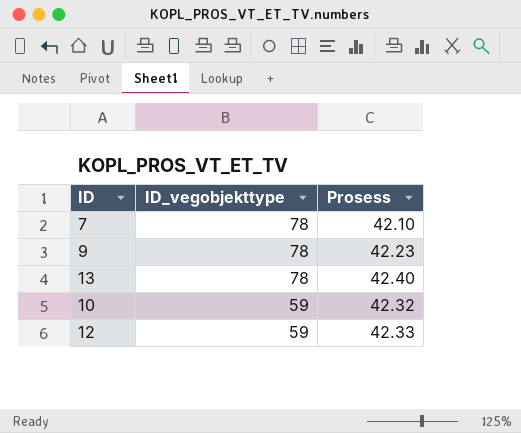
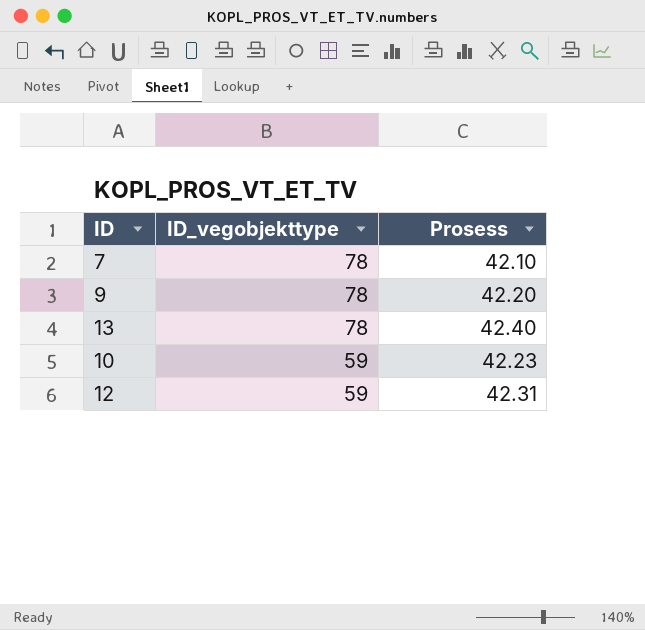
9 | Prosess: 42.23 -> 42.20
10 | Prosess: 42.32 -> 42.23
12 | Prosess: 42.33 -> 42.31

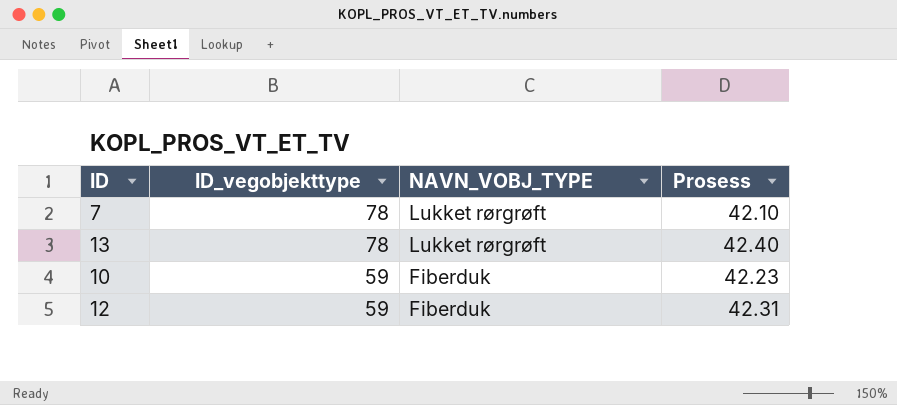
column NAVN_VOBJ_TYPE | position: none -> 3
row 9: 78 | 42.20 -> none

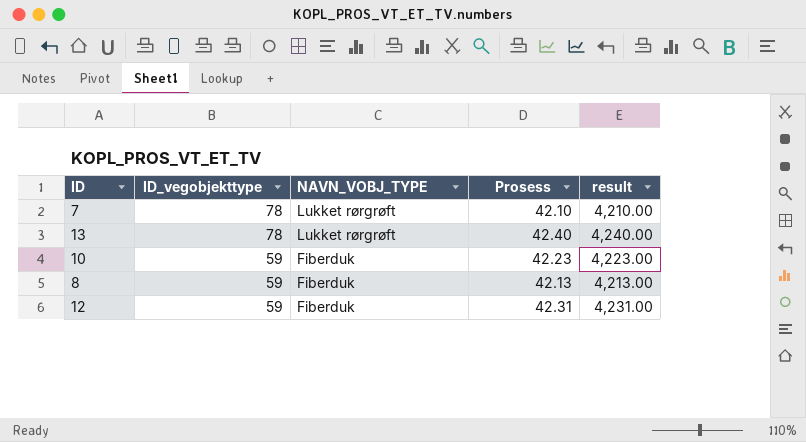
column result | formula: none -> [Prosess] * 100
row 8: none -> 59 | Fiberduk | 42.13 | 4,213.00

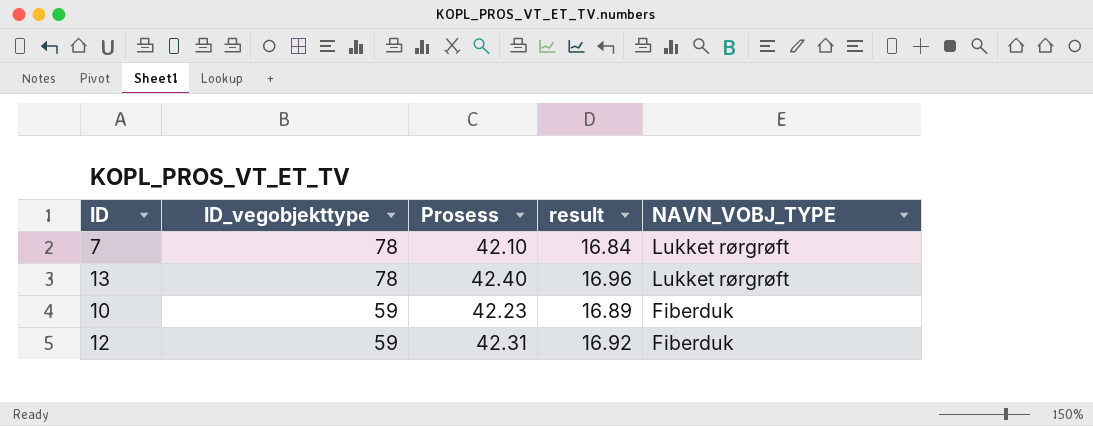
column result | formula: [Prosess] * 100 -> [Prosess] * 0.4
column NAVN_VOBJ_TYPE | position: 3 -> 5
row 8: 59 | Fiberduk | 42.13 | 4,213.00 -> none

